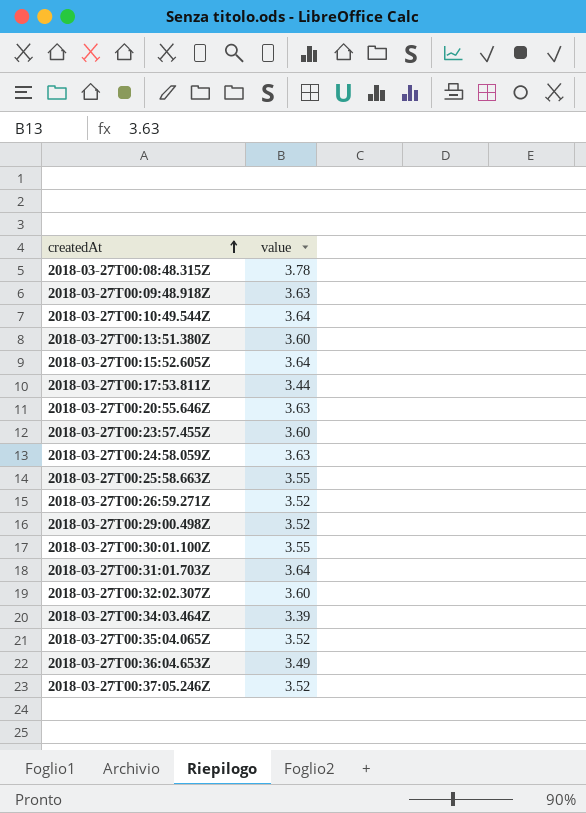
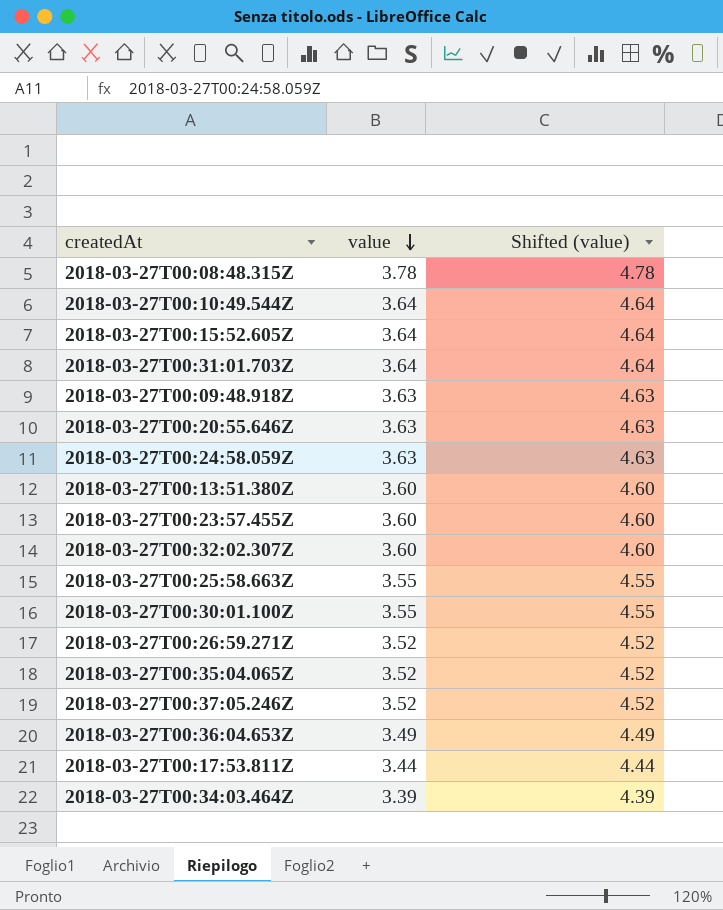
row order: createdAt ascending -> value descending
column Shifted (value) | formula: none -> [value] + 1
row 2018-03-27T00:29:00.498Z: 3.52 -> none

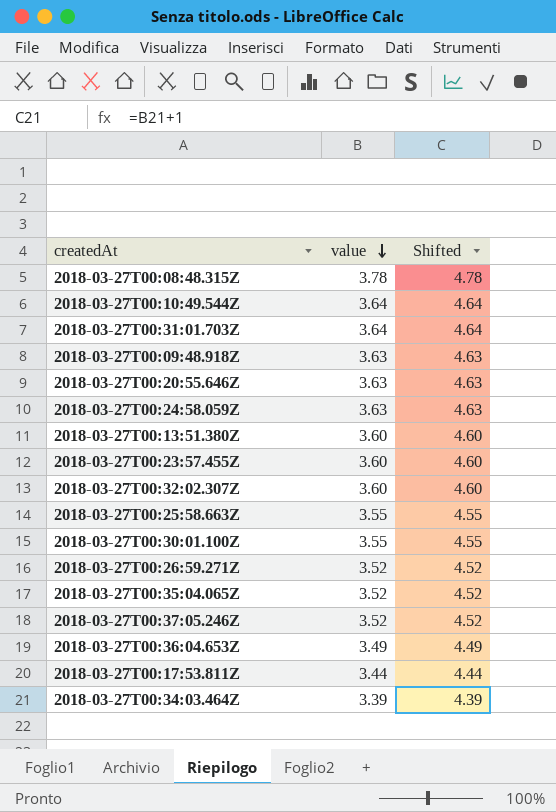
column name: Shifted (value) -> Shifted
row 2018-03-27T00:15:52.605Z: 3.64 | 4.64 -> none

